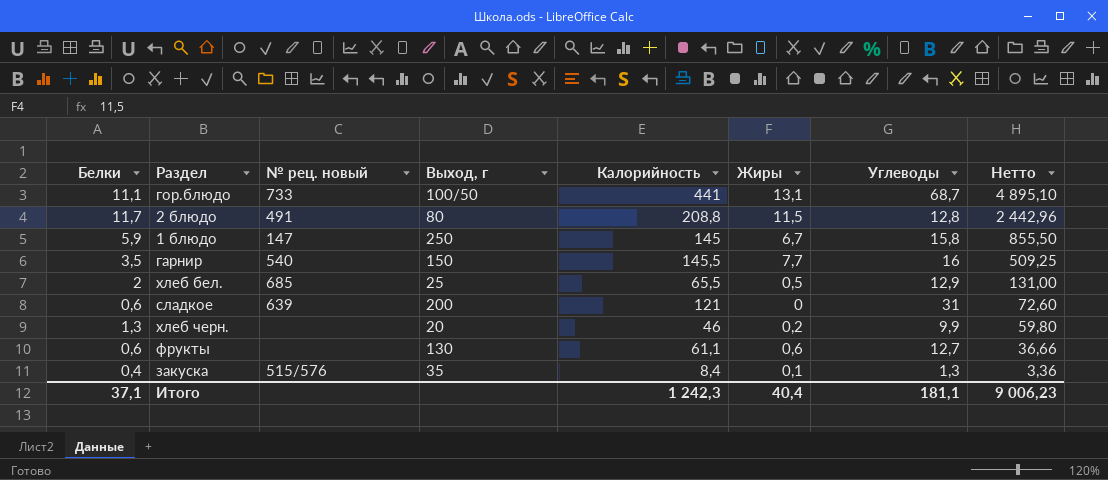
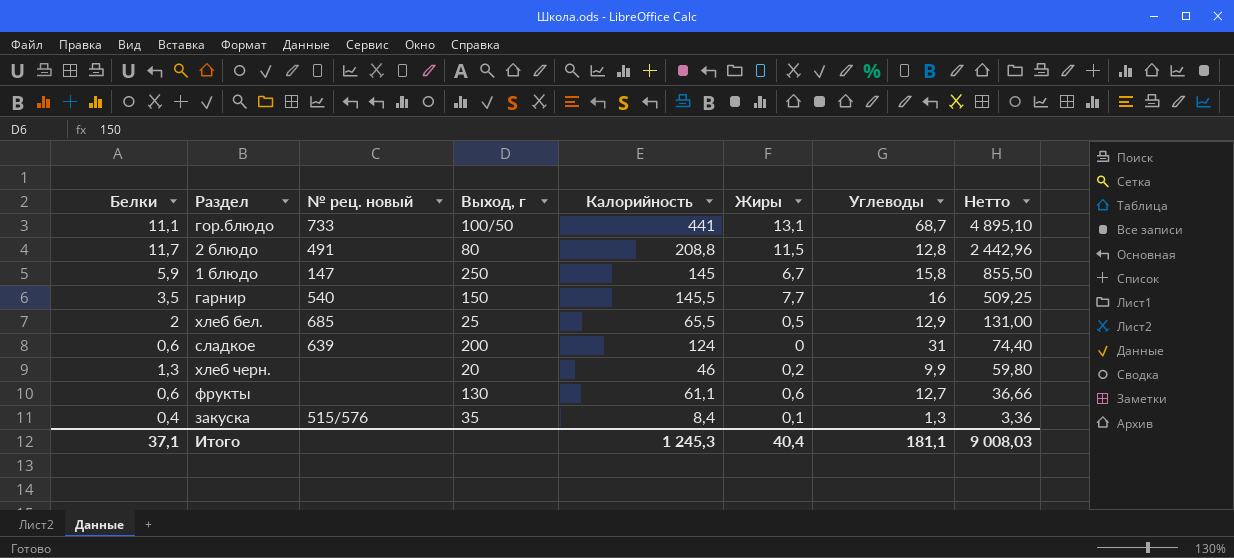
сладкое | Калорийность: 121 -> 124
сладкое | Нетто: 72,60 -> 74,40
Итого | Калорийность: 1 242,3 -> 1 245,3
Итого | Нетто: 9 006,23 -> 9 008,03

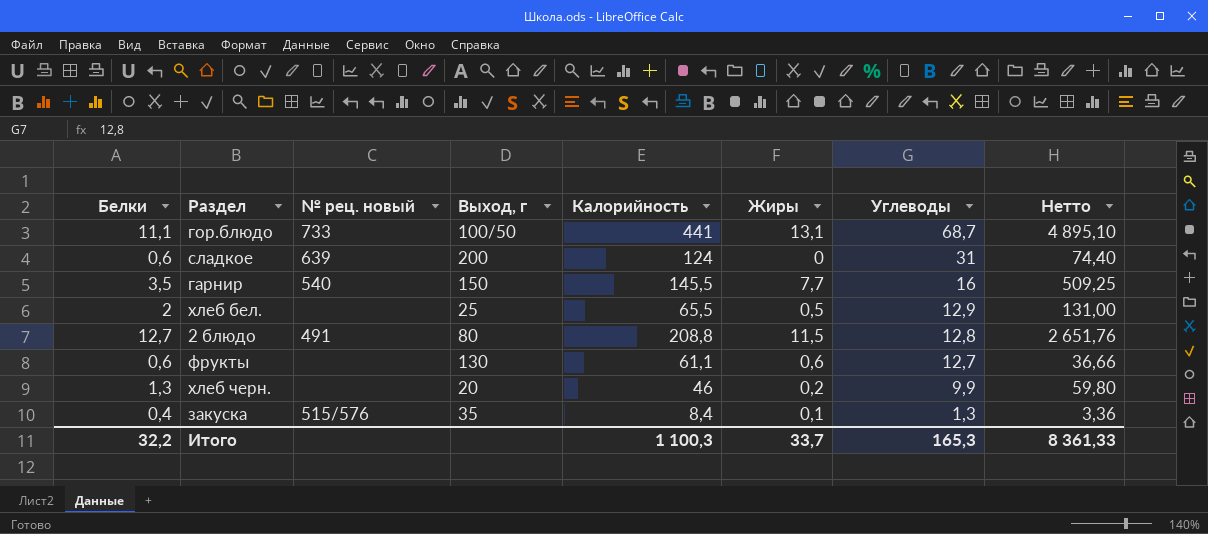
row order: Нетто descending -> Углеводы descending
row 1 блюдо: 5,9 | 147 | 250 | 145 | 6,7 | 15,8 | 855,50 -> none
хлеб бел. | № рец. новый: 685 -> none
2 блюдо | Белки: 11,7 -> 12,7
2 блюдо | Нетто: 2 442,96 -> 2 651,76
Итого | Белки: 37,1 -> 32,2
Итого | Калорийность: 1 245,3 -> 1 100,3
Итого | Жиры: 40,4 -> 33,7
Итого | Углеводы: 181,1 -> 165,3
Итого | Нетто: 9 008,03 -> 8 361,33

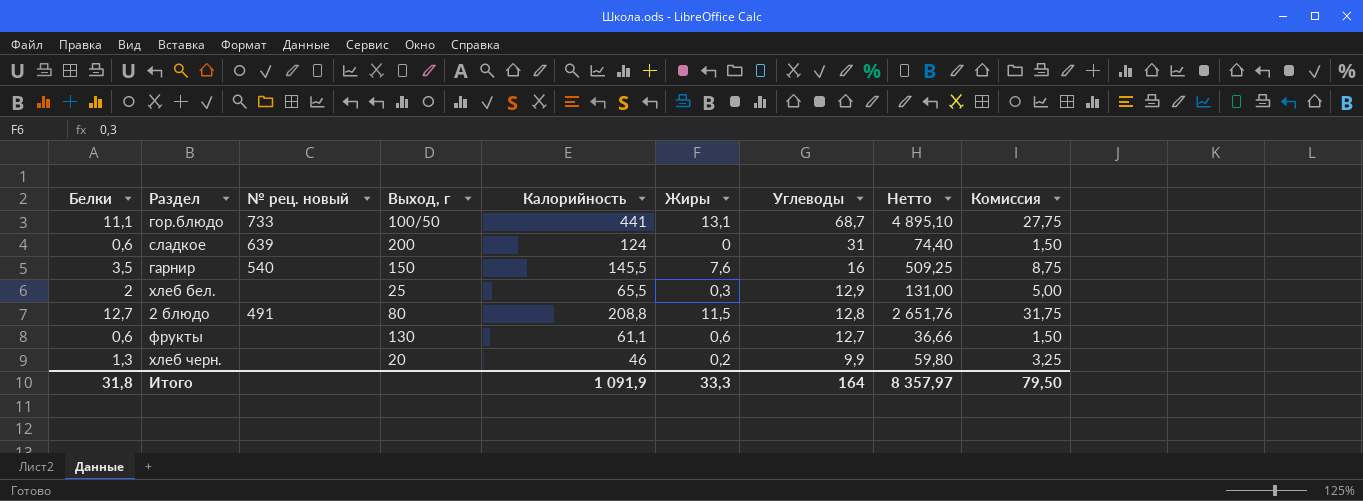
column Комиссия | formula: none -> [Белки] * 2,5
row закуска: 0,4 | 515/576 | 35 | 8,4 | 0,1 | 1,3 | 3,36 -> none
гарнир | Жиры: 7,7 -> 7,6
хлеб бел. | Жиры: 0,5 -> 0,3
Итого | Белки: 32,2 -> 31,8
Итого | Калорийность: 1 100,3 -> 1 091,9
Итого | Жиры: 33,7 -> 33,3
Итого | Углеводы: 165,3 -> 164
Итого | Нетто: 8 361,33 -> 8 357,97

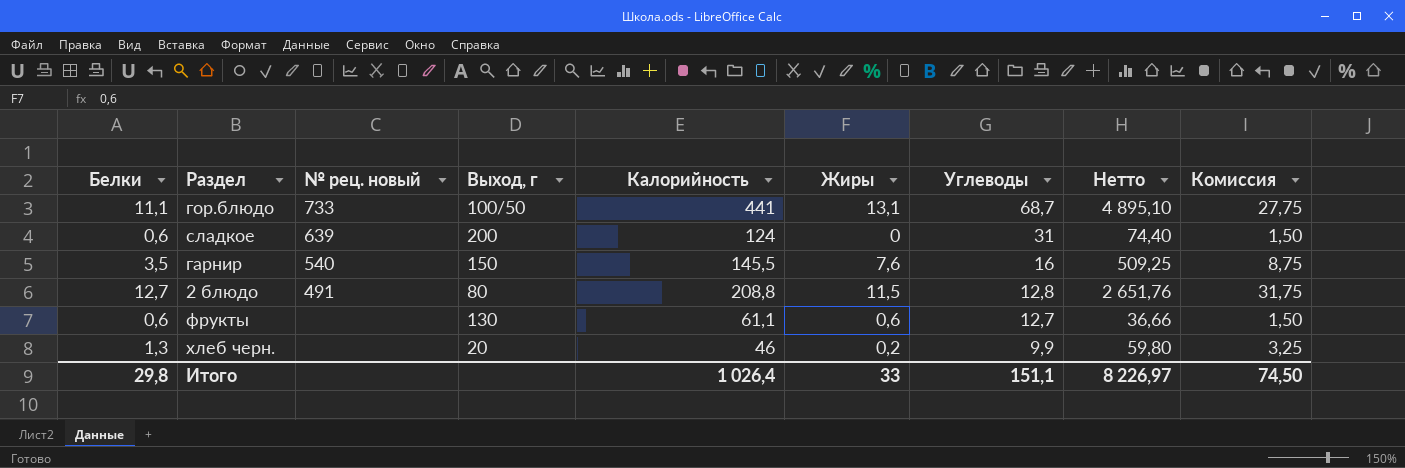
row хлеб бел.: 2 | none | 25 | 65,5 | 0,3 | 12,9 | 131,00 | 5,00 -> none
Итого | Белки: 31,8 -> 29,8
Итого | Калорийность: 1 091,9 -> 1 026,4
Итого | Жиры: 33,3 -> 33
Итого | Углеводы: 164 -> 151,1
Итого | Нетто: 8 357,97 -> 8 226,97
Итого | Комиссия: 79,50 -> 74,50

